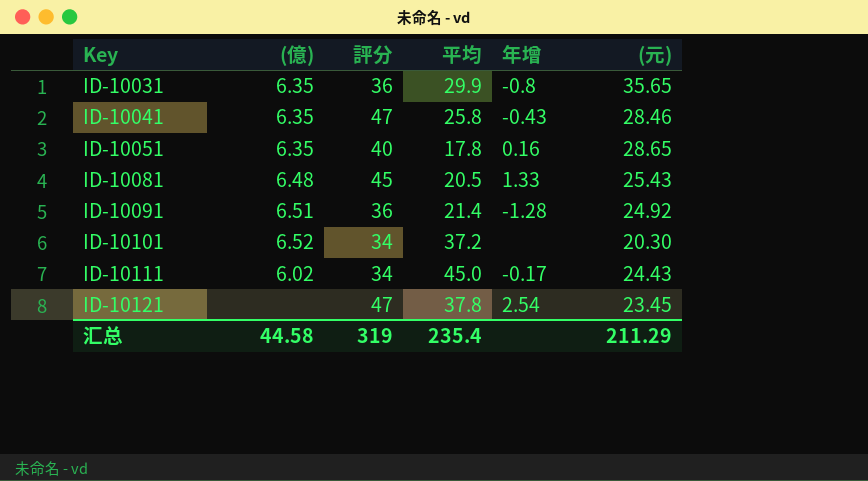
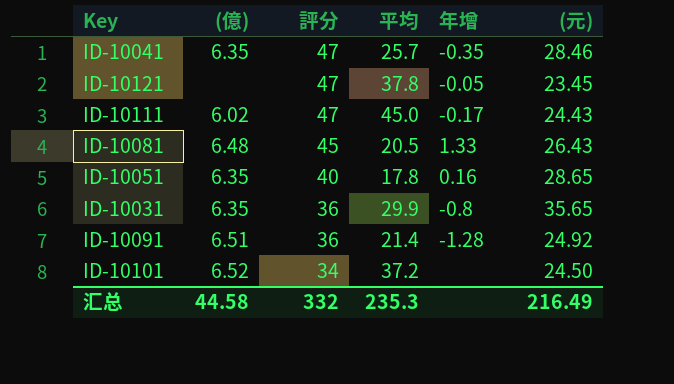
row order: Key ascending -> 評分 descending
ID-10041 | 平均: 25.8 -> 25.7
ID-10041 | 年增: -0.43 -> -0.35
ID-10121 | 年增: 2.54 -> -0.05
ID-10111 | 評分: 34 -> 47
ID-10081 | (元): 25.43 -> 26.43
ID-10101 | (元): 20.30 -> 24.50
汇总 | 評分: 319 -> 332
汇总 | 平均: 235.4 -> 235.3
汇总 | (元): 211.29 -> 216.49

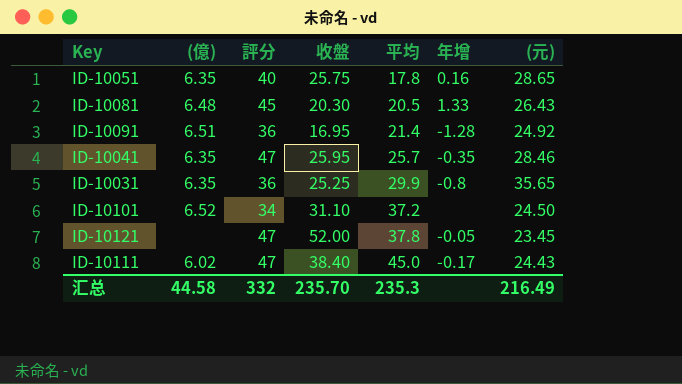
row order: 評分 descending -> 平均 ascending
column 收盤 | position: none -> 4

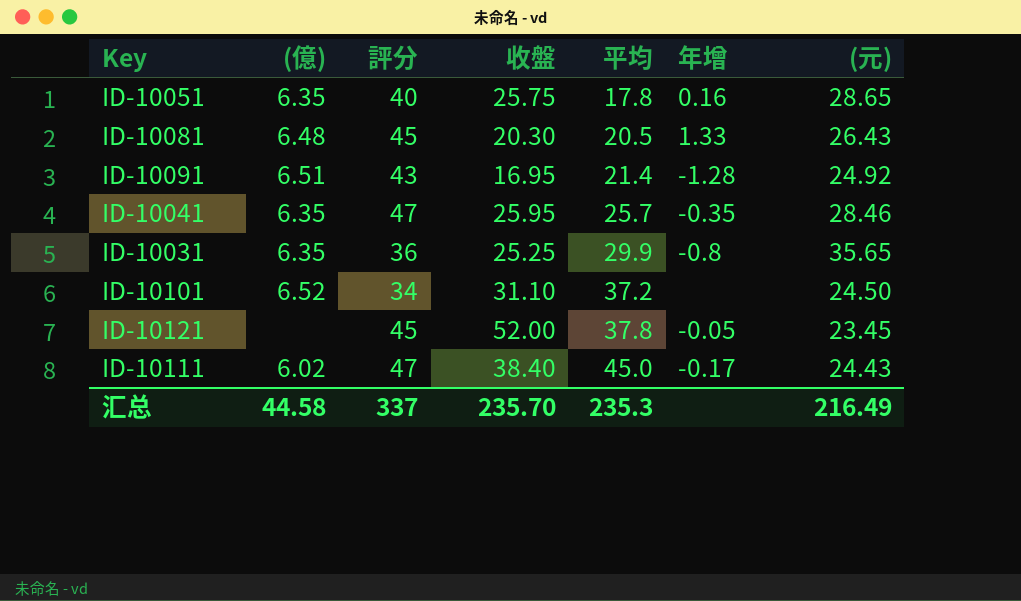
ID-10091 | 評分: 36 -> 43
ID-10121 | 評分: 47 -> 45
汇总 | 評分: 332 -> 337

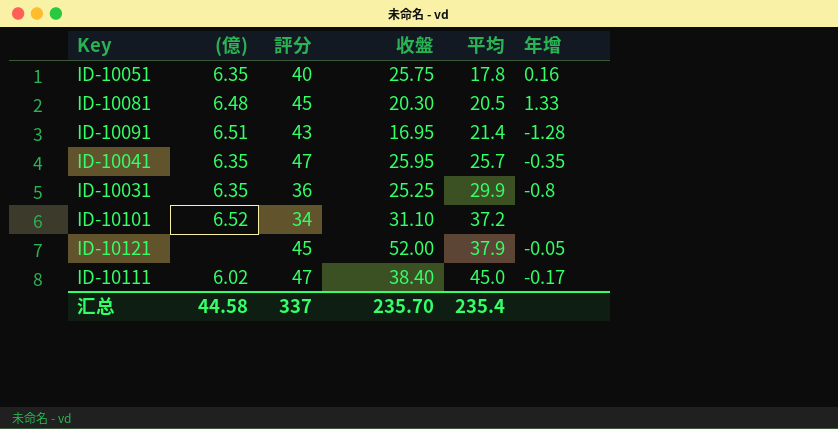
column (元) | position: 7 -> none
ID-10121 | 平均: 37.8 -> 37.9
汇总 | 平均: 235.3 -> 235.4

